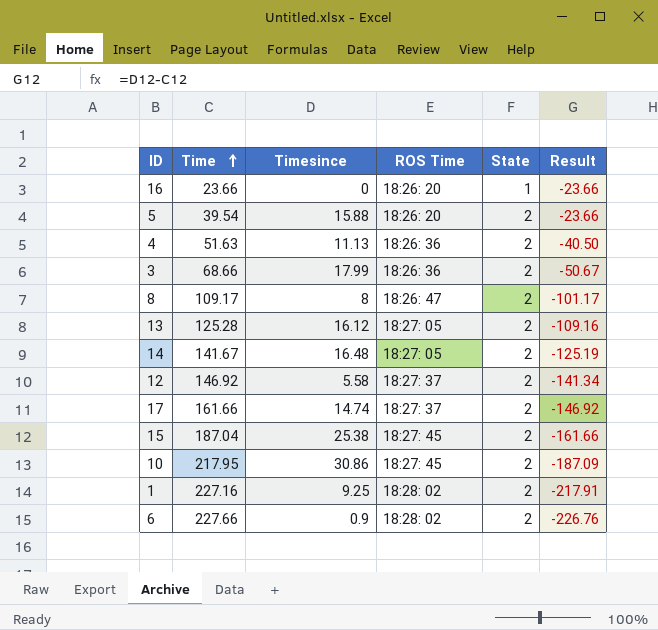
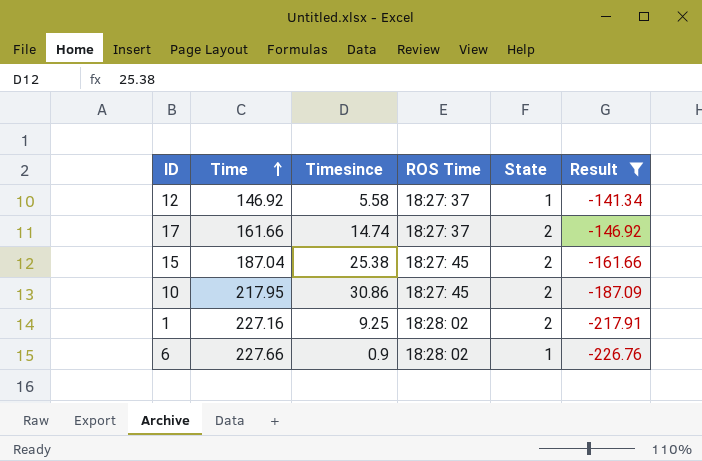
filter: none -> Result <= -141.34
12 | State: 2 -> 1
6 | State: 2 -> 1

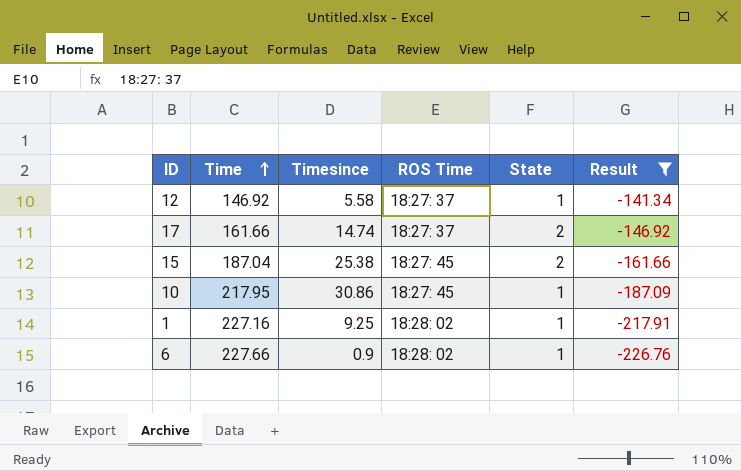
10 | State: 2 -> 1
1 | State: 2 -> 1

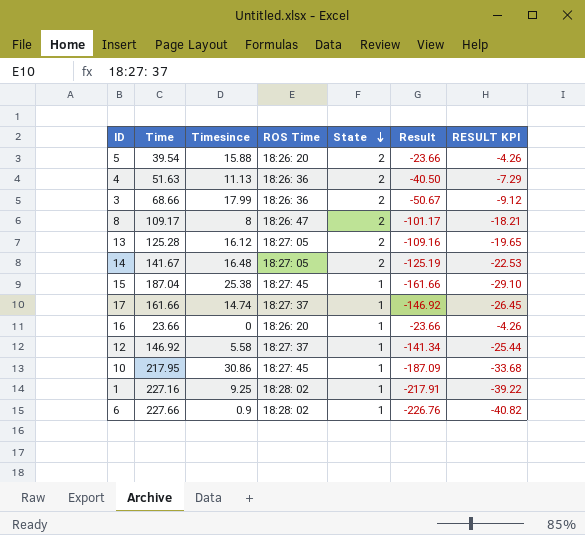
filter: Result <= -141.34 -> none
row order: Time ascending -> State descending
column RESULT KPI | formula: none -> [Result] * 0.18
15 | State: 2 -> 1
17 | State: 2 -> 1

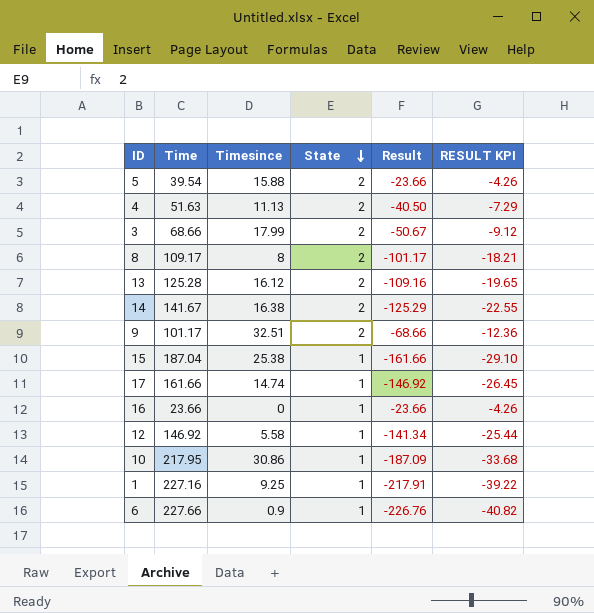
column ROS Time | position: 4 -> none
14 | Timesince: 16.48 -> 16.38
14 | Result: -125.19 -> -125.29
14 | RESULT KPI: -22.53 -> -22.55
row 9: none -> 101.17 | 32.51 | 2 | -68.66 | -12.36

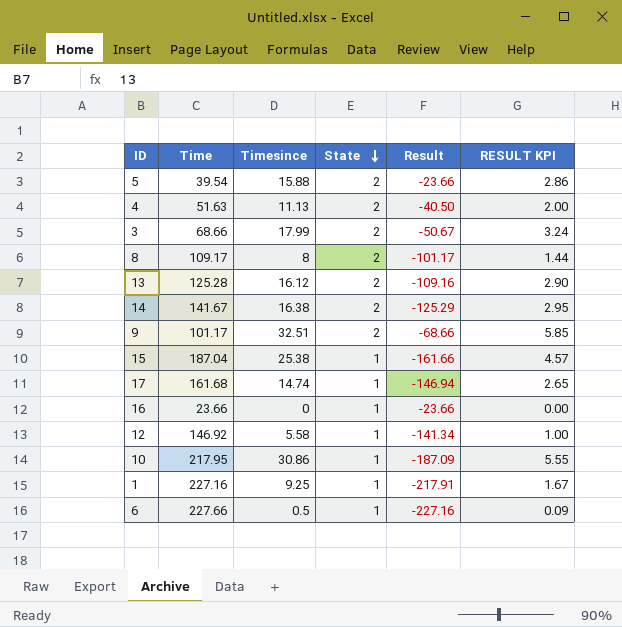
column RESULT KPI | formula: [Result] * 0.18 -> [Timesince] * 0.18
17 | Time: 161.66 -> 161.68
17 | Result: -146.92 -> -146.94
6 | Timesince: 0.9 -> 0.5
6 | Result: -226.76 -> -227.16

